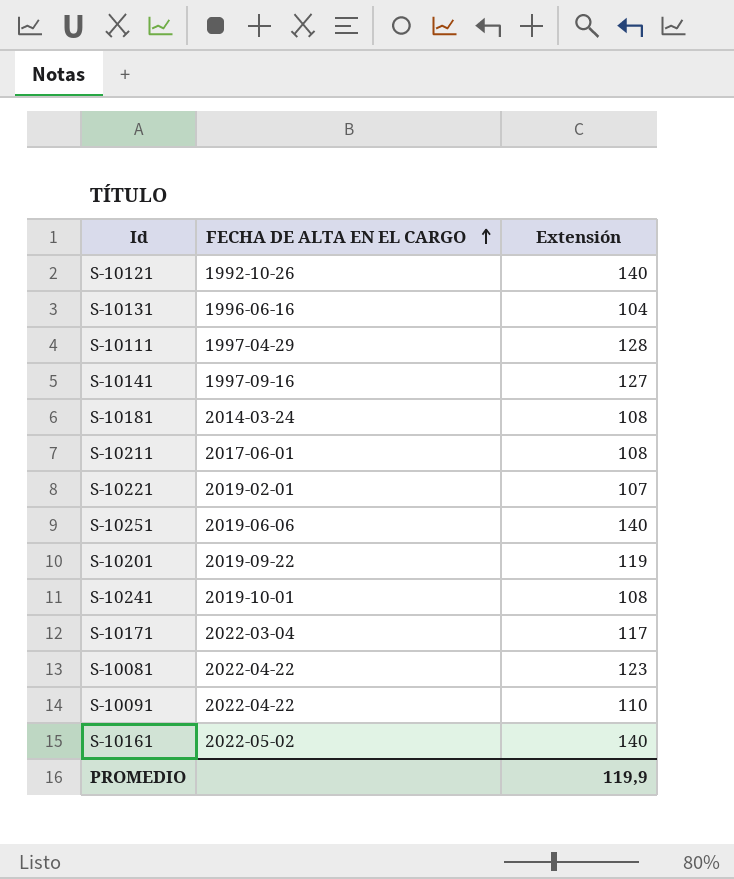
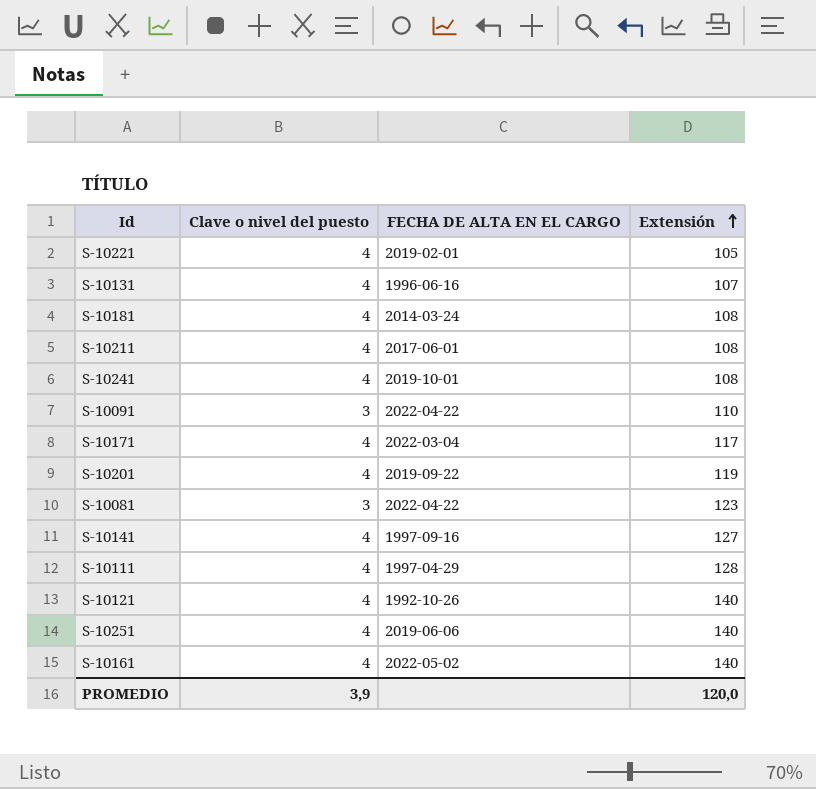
row order: FECHA DE ALTA EN EL CARGO ascending -> Extensión ascending
column Clave o nivel del puesto | position: none -> 2
S-10221 | Extensión: 107 -> 105
S-10131 | Extensión: 104 -> 107
PROMEDIO | Extensión: 119,9 -> 120,0

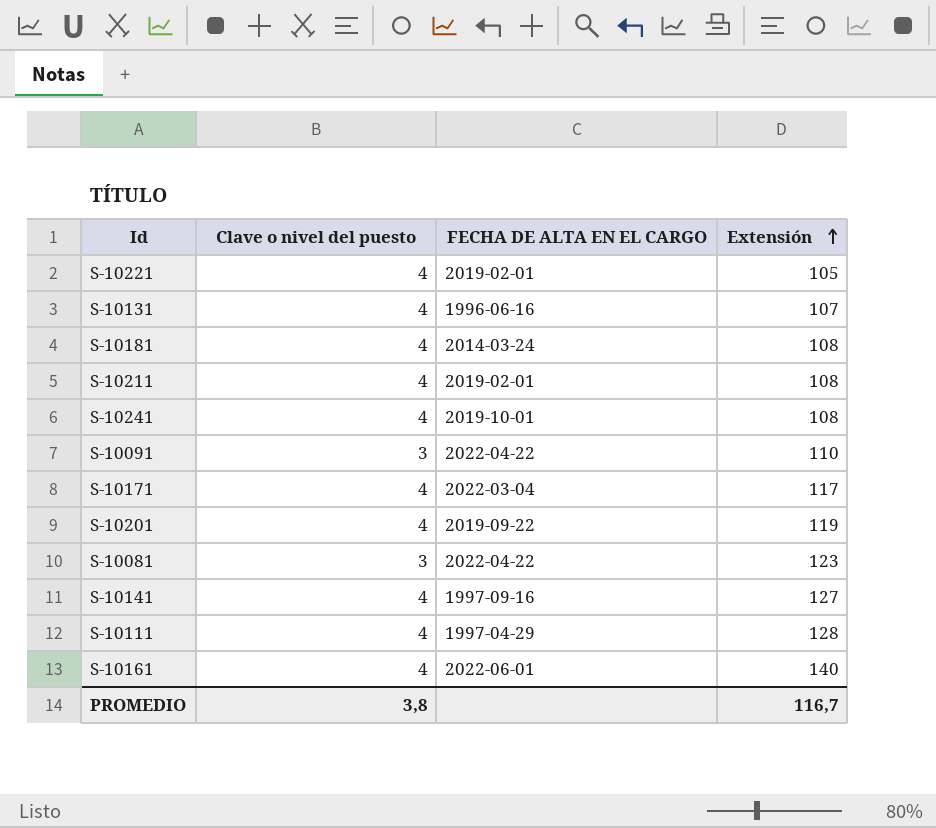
row S-10121: 4 | 1992-10-26 | 140 -> none
row S-10251: 4 | 2019-06-06 | 140 -> none
S-10211 | FECHA DE ALTA EN EL CARGO: 2017-06-01 -> 2019-02-01
S-10161 | FECHA DE ALTA EN EL CARGO: 2022-05-02 -> 2022-06-01
PROMEDIO | Clave o nivel del puesto: 3,9 -> 3,8
PROMEDIO | Extensión: 120,0 -> 116,7

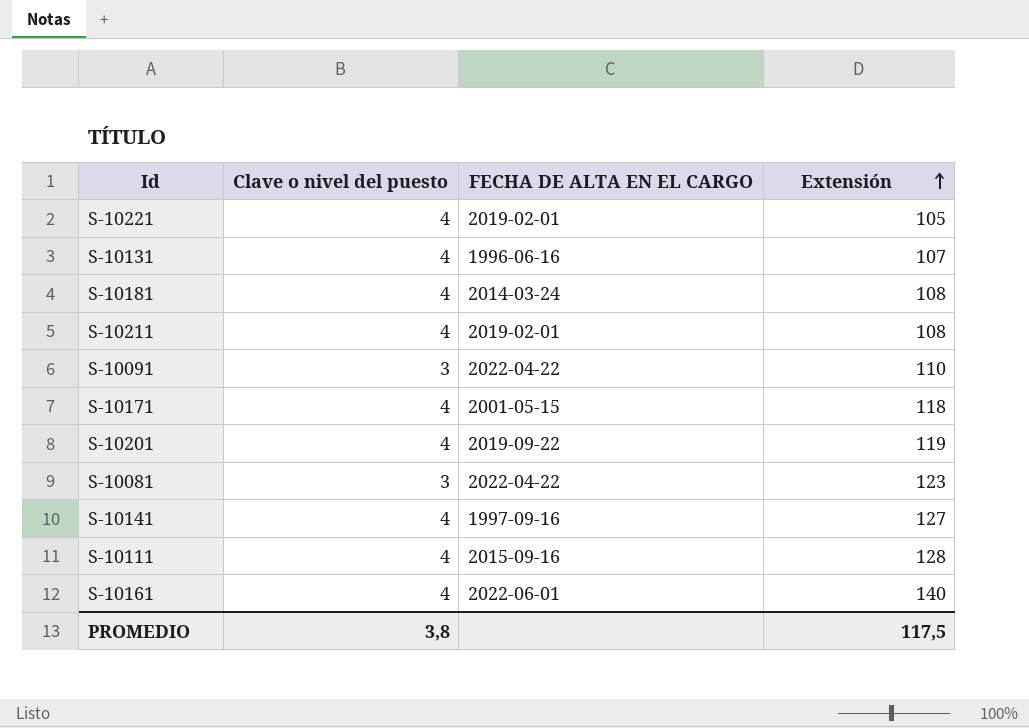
row S-10241: 4 | 2019-10-01 | 108 -> none
S-10171 | FECHA DE ALTA EN EL CARGO: 2022-03-04 -> 2001-05-15
S-10171 | Extensión: 117 -> 118
S-10111 | FECHA DE ALTA EN EL CARGO: 1997-04-29 -> 2015-09-16
PROMEDIO | Extensión: 116,7 -> 117,5

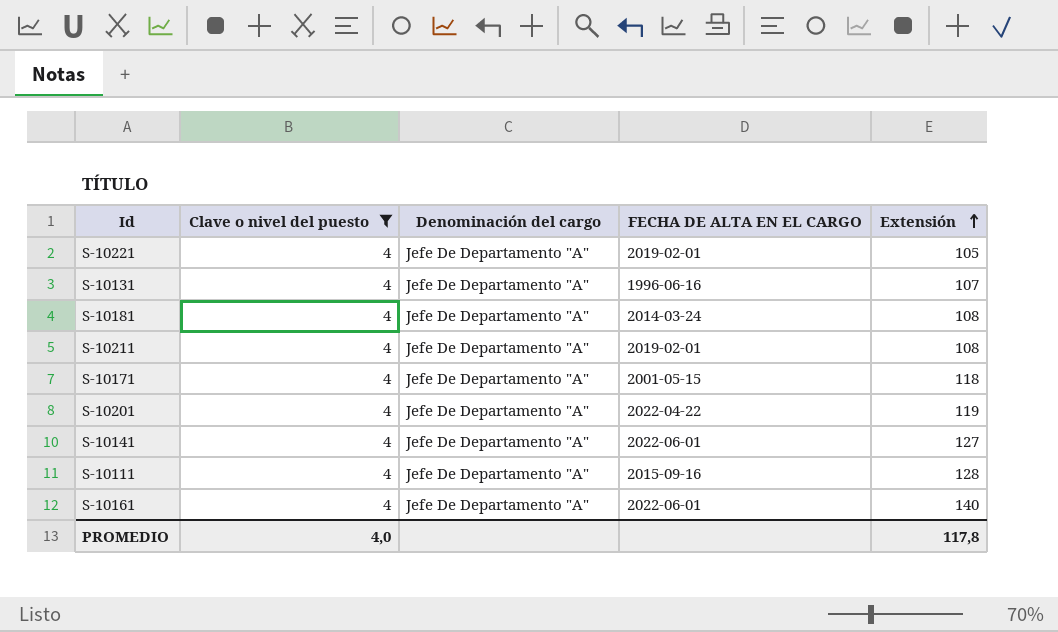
filter: none -> Clave o nivel del puesto = 4
column Denominación del cargo | position: none -> 3
S-10201 | FECHA DE ALTA EN EL CARGO: 2019-09-22 -> 2022-04-22
S-10141 | FECHA DE ALTA EN EL CARGO: 1997-09-16 -> 2022-06-01
PROMEDIO | Clave o nivel del puesto: 3,8 -> 4,0
PROMEDIO | Extensión: 117,5 -> 117,8

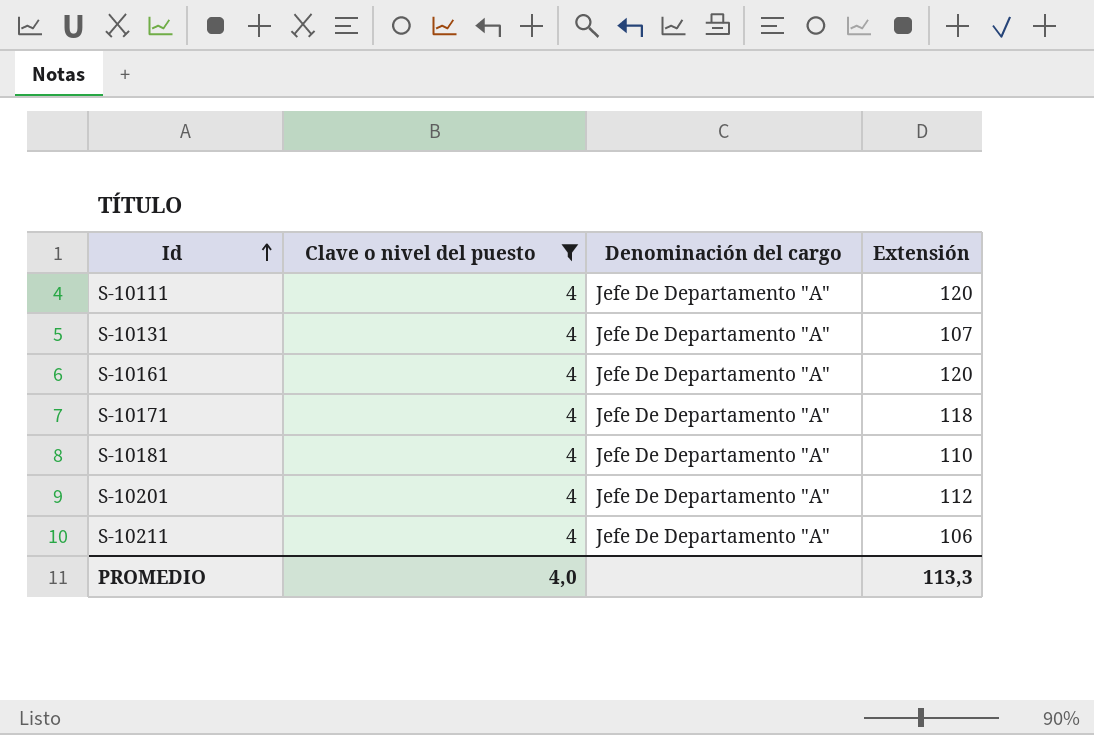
row order: Extensión ascending -> Id ascending
column FECHA DE ALTA EN EL CARGO | position: 4 -> none
row S-10221: 4 | Jefe De Departamento "A" | 2019-02-01 | 105 -> none
row S-10141: 4 | Jefe De Departamento "A" | 2022-06-01 | 127 -> none
S-10111 | Extensión: 128 -> 120
S-10161 | Extensión: 140 -> 120
S-10181 | Extensión: 108 -> 110
S-10201 | Extensión: 119 -> 112
S-10211 | Extensión: 108 -> 106
PROMEDIO | Extensión: 117,8 -> 113,3

